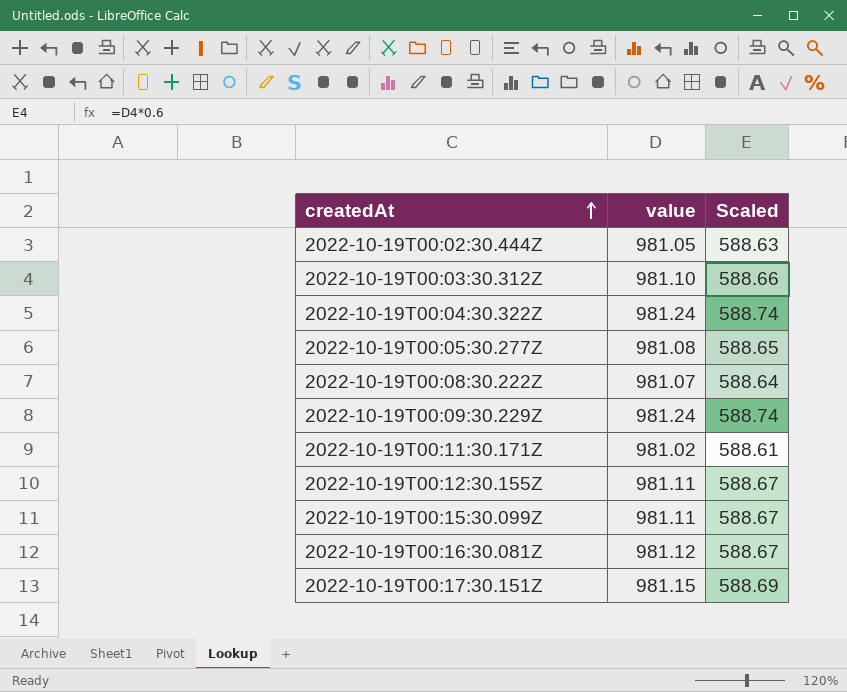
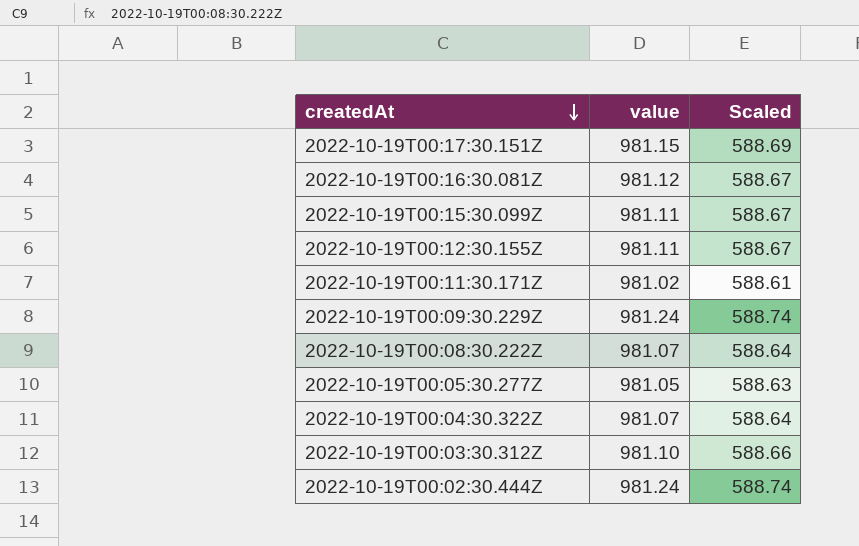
row order: createdAt ascending -> createdAt descending
2022-10-19T00:05:30.277Z | value: 981.08 -> 981.05
2022-10-19T00:05:30.277Z | Scaled: 588.65 -> 588.63
2022-10-19T00:04:30.322Z | value: 981.24 -> 981.07
2022-10-19T00:04:30.322Z | Scaled: 588.74 -> 588.64
2022-10-19T00:02:30.444Z | value: 981.05 -> 981.24
2022-10-19T00:02:30.444Z | Scaled: 588.63 -> 588.74

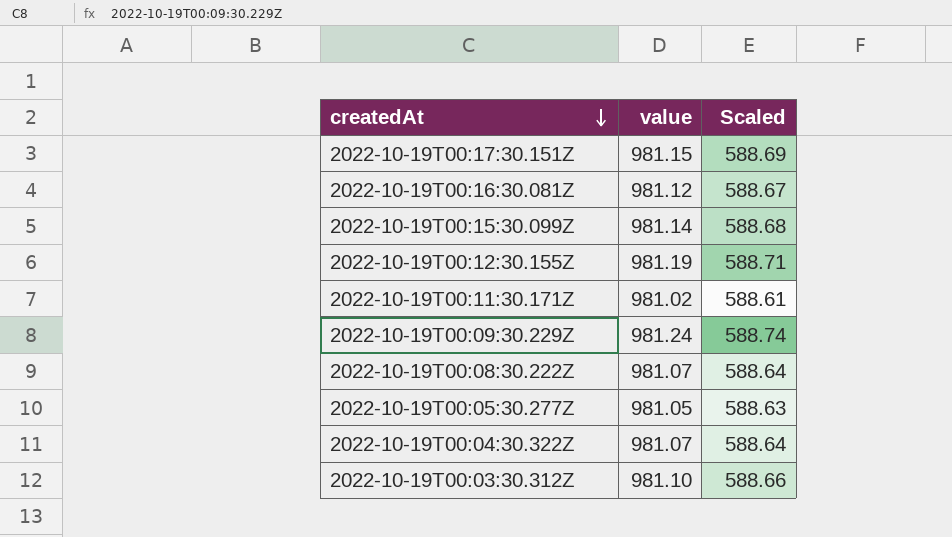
row 2022-10-19T00:02:30.444Z: 981.24 | 588.74 -> none
2022-10-19T00:15:30.099Z | value: 981.11 -> 981.14
2022-10-19T00:15:30.099Z | Scaled: 588.67 -> 588.68
2022-10-19T00:12:30.155Z | value: 981.11 -> 981.19
2022-10-19T00:12:30.155Z | Scaled: 588.67 -> 588.71

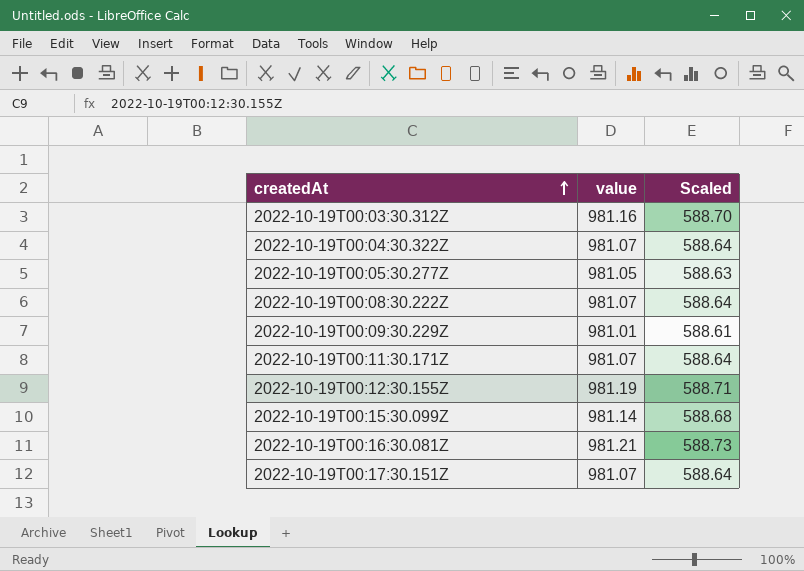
row order: createdAt descending -> createdAt ascending
2022-10-19T00:03:30.312Z | value: 981.10 -> 981.16
2022-10-19T00:03:30.312Z | Scaled: 588.66 -> 588.70
2022-10-19T00:09:30.229Z | value: 981.24 -> 981.01
2022-10-19T00:09:30.229Z | Scaled: 588.74 -> 588.61
2022-10-19T00:11:30.171Z | value: 981.02 -> 981.07
2022-10-19T00:11:30.171Z | Scaled: 588.61 -> 588.64
2022-10-19T00:16:30.081Z | value: 981.12 -> 981.21
2022-10-19T00:16:30.081Z | Scaled: 588.67 -> 588.73
2022-10-19T00:17:30.151Z | value: 981.15 -> 981.07
2022-10-19T00:17:30.151Z | Scaled: 588.69 -> 588.64

